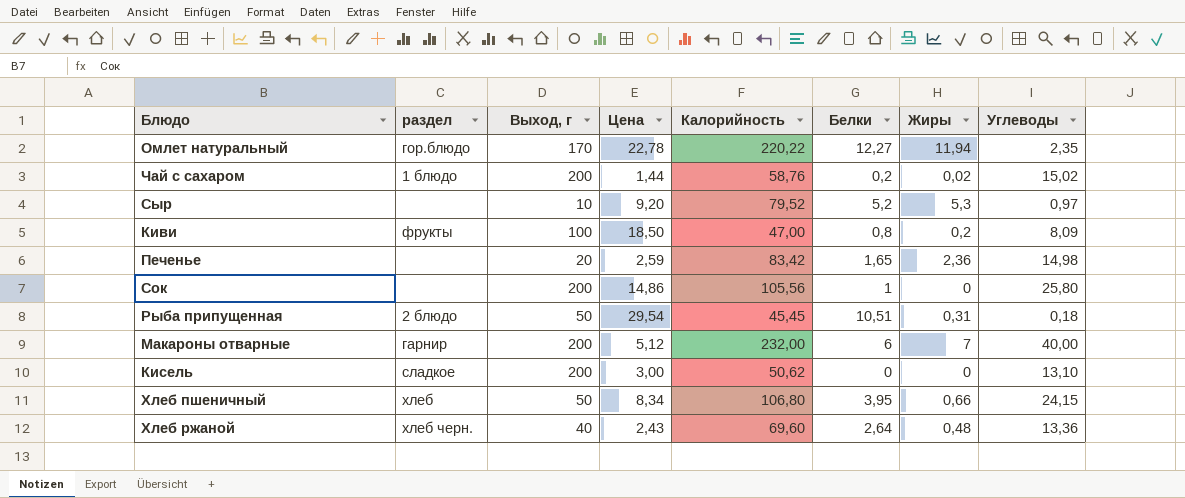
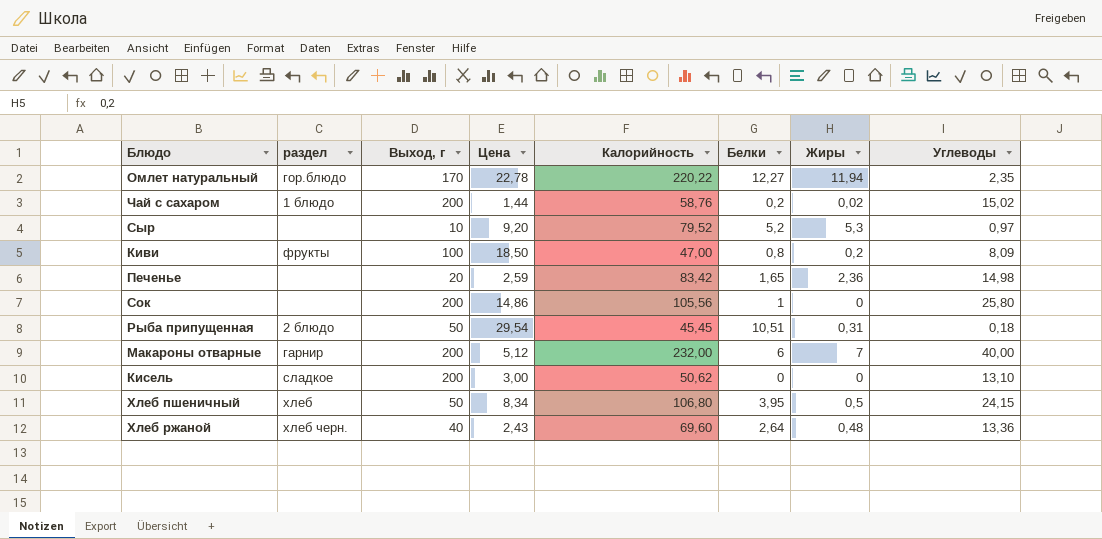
Хлеб пшеничный | Жиры: 0,66 -> 0,5

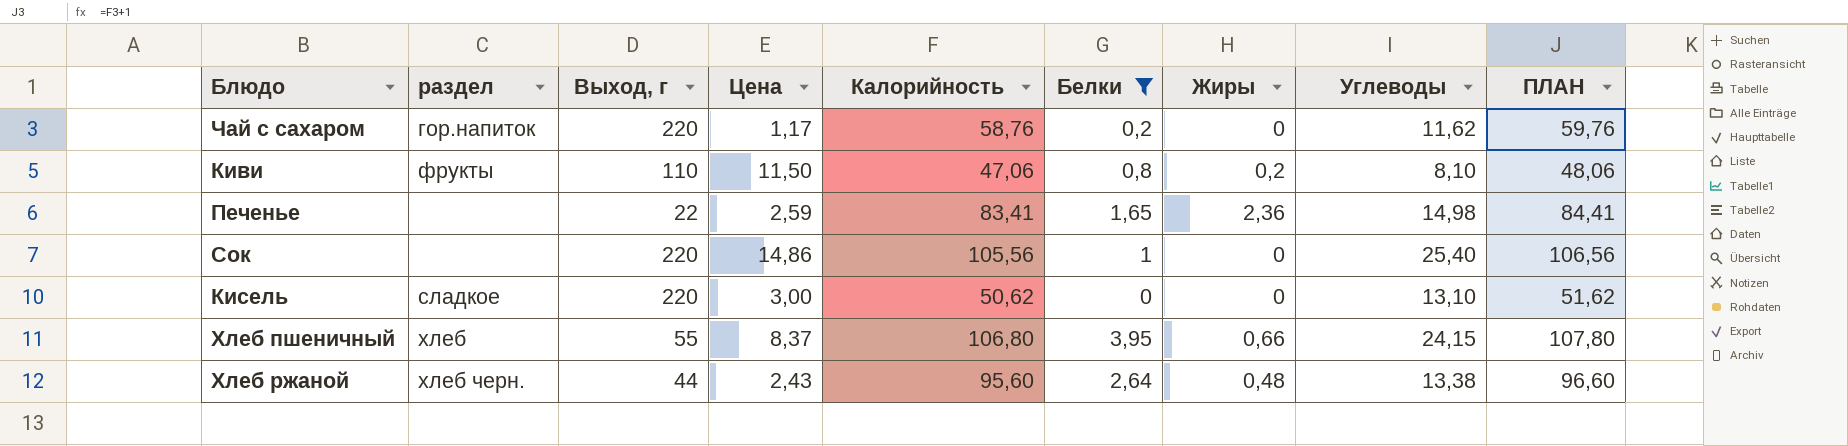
filter: none -> Белки <= 3,95
column ПЛАН | formula: none -> [Калорийность] + 1
Чай с сахаром | раздел: 1 блюдо -> гор.напиток
Чай с сахаром | Выход, г: 200 -> 220
Чай с сахаром | Цена: 1,44 -> 1,17
Чай с сахаром | Жиры: 0,02 -> 0
Чай с сахаром | Углеводы: 15,02 -> 11,62
Киви | Выход, г: 100 -> 110
Киви | Цена: 18,50 -> 11,50
Киви | Калорийность: 47,00 -> 47,06
Киви | Углеводы: 8,09 -> 8,10
Печенье | Выход, г: 20 -> 22
Печенье | Калорийность: 83,42 -> 83,41
Сок | Выход, г: 200 -> 220
Сок | Углеводы: 25,80 -> 25,40
Кисель | Выход, г: 200 -> 220
Хлеб пшеничный | Выход, г: 50 -> 55
Хлеб пшеничный | Цена: 8,34 -> 8,37
Хлеб пшеничный | Жиры: 0,5 -> 0,66
Хлеб ржаной | Выход, г: 40 -> 44
Хлеб ржаной | Калорийность: 69,60 -> 95,60
Хлеб ржаной | Углеводы: 13,36 -> 13,38

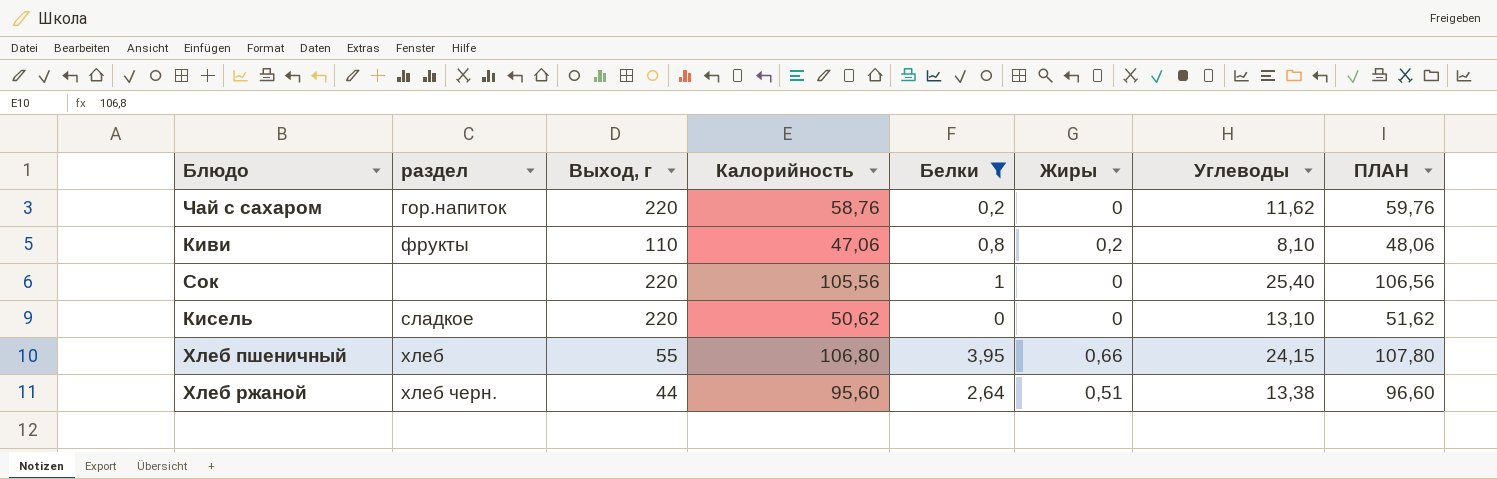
column Цена | position: 4 -> none
row Печенье: none | 22 | 2,59 | 83,41 | 1,65 | 2,36 | 14,98 | 84,41 -> none
Хлеб ржаной | Жиры: 0,48 -> 0,51

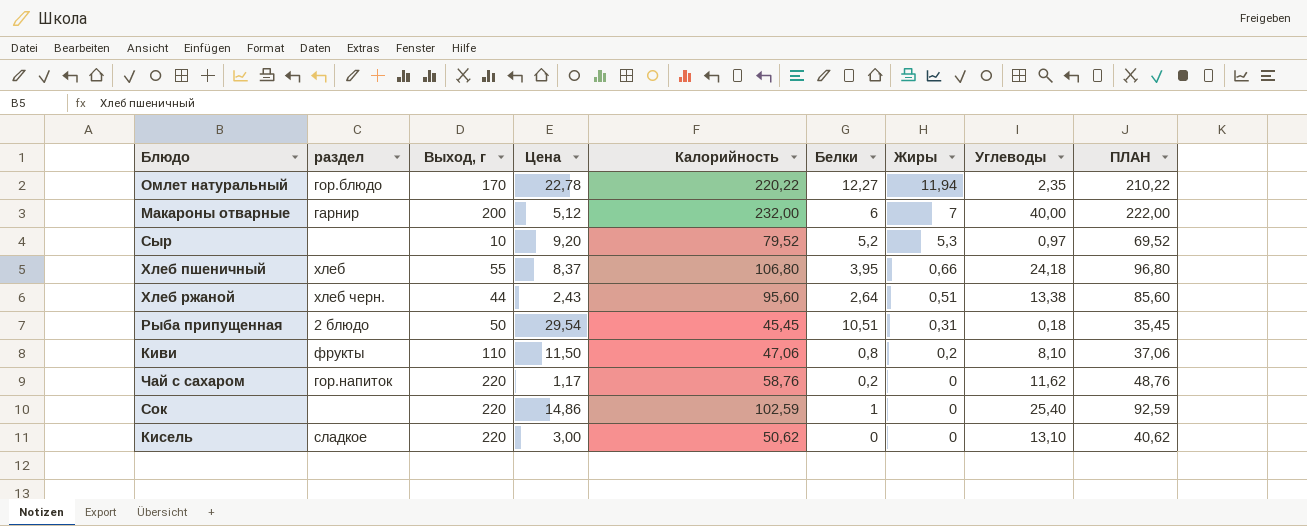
filter: Белки <= 3,95 -> none
row order: none -> Жиры descending
column Цена | position: none -> 4
column ПЛАН | formula: [Калорийность] + 1 -> [Калорийность] - 10
Хлеб пшеничный | Углеводы: 24,15 -> 24,18
Сок | Калорийность: 105,56 -> 102,59

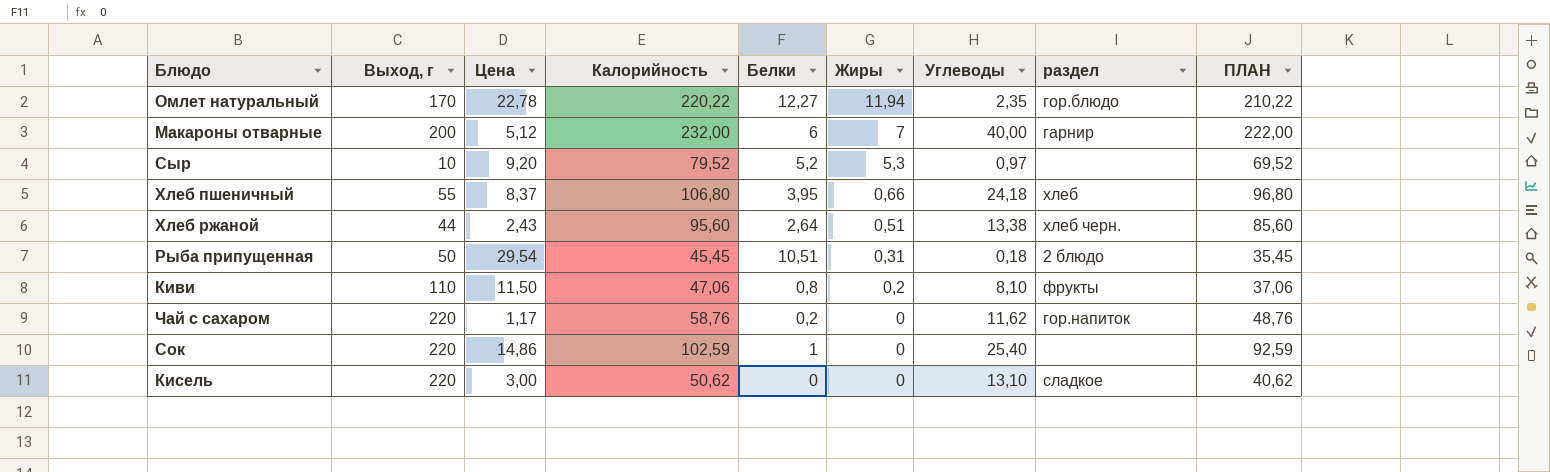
column раздел | position: 2 -> 8

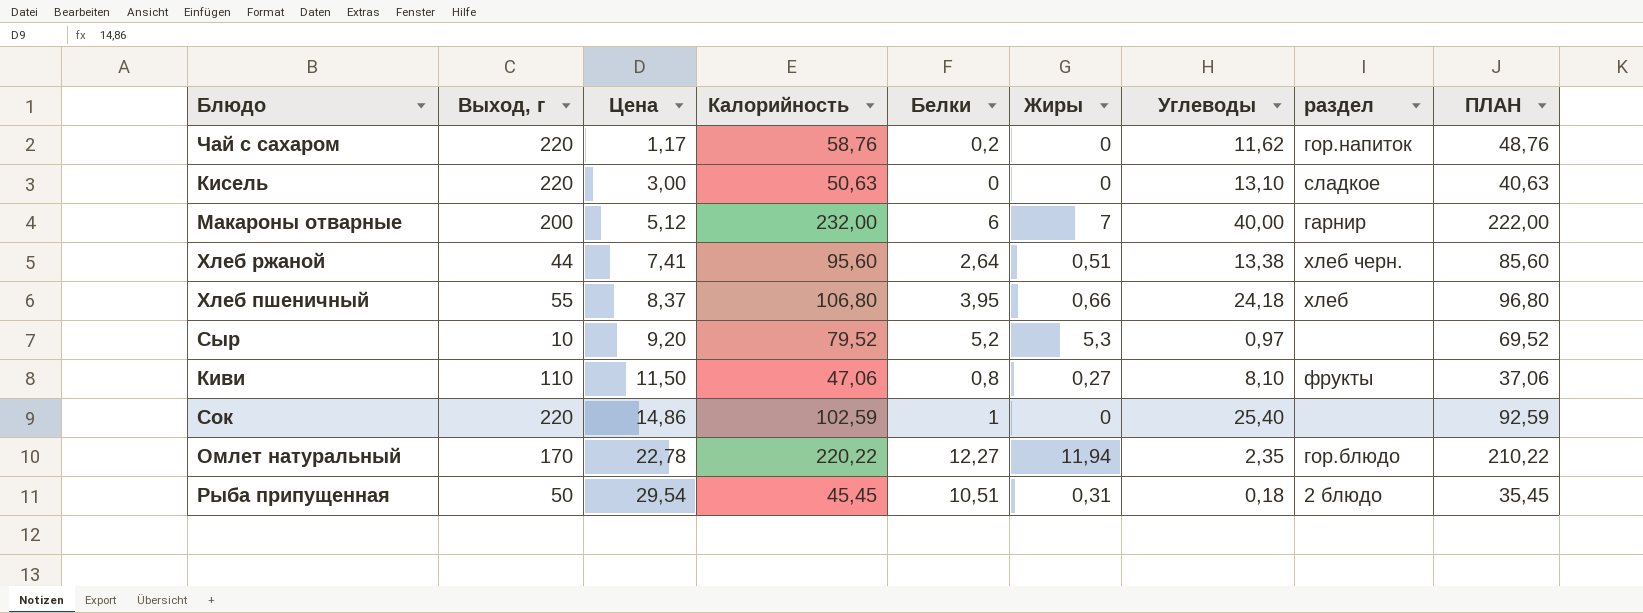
row order: Жиры descending -> Цена ascending
Кисель | Калорийность: 50,62 -> 50,63
Кисель | ПЛАН: 40,62 -> 40,63
Хлеб ржаной | Цена: 2,43 -> 7,41
Киви | Жиры: 0,2 -> 0,27

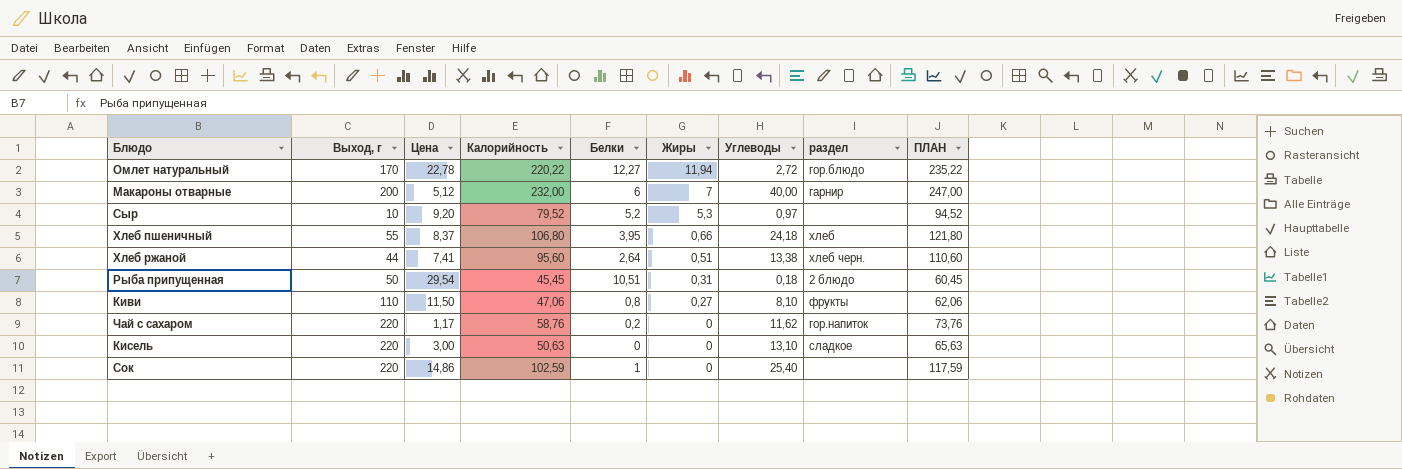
row order: Цена ascending -> Жиры descending
column ПЛАН | formula: [Калорийность] - 10 -> [Калорийность] + 15
Омлет натуральный | Углеводы: 2,35 -> 2,72

